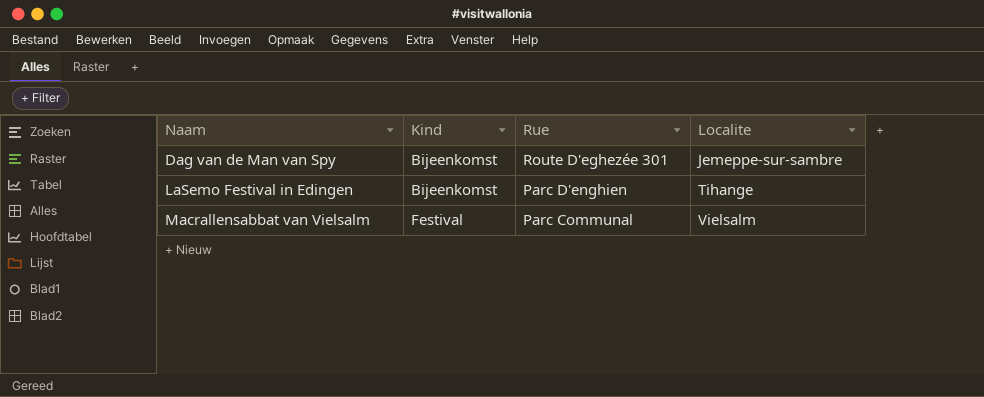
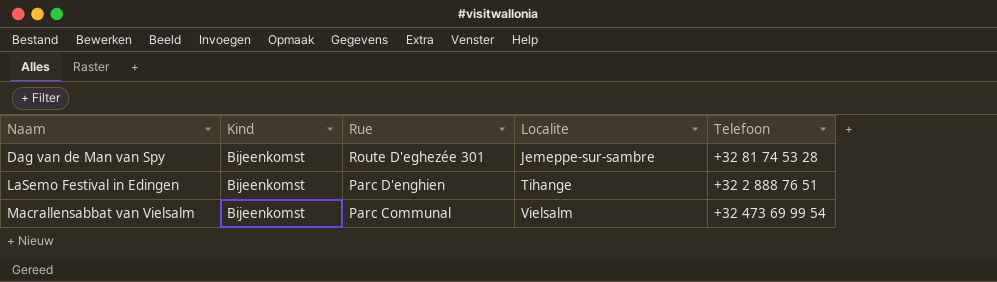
column Telefoon | position: none -> 5
Macrallensabbat van Vielsalm | Kind: Festival -> Bijeenkomst

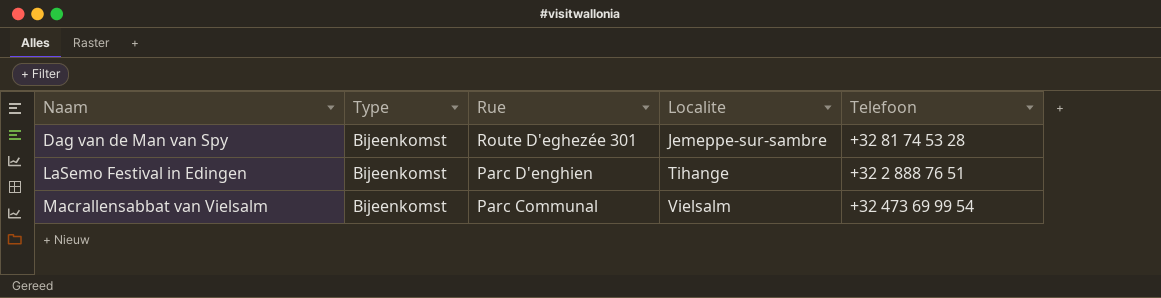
column name: Kind -> Type

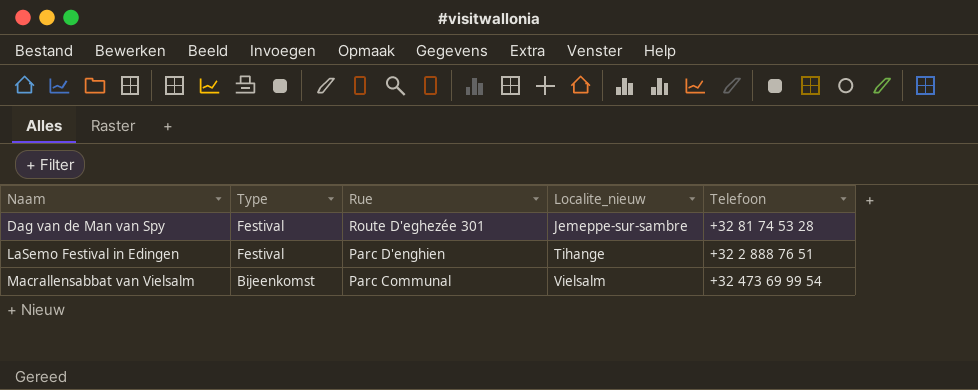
column name: Localite -> Localite_nieuw
Dag van de Man van Spy | Type: Bijeenkomst -> Festival
LaSemo Festival in Edingen | Type: Bijeenkomst -> Festival

